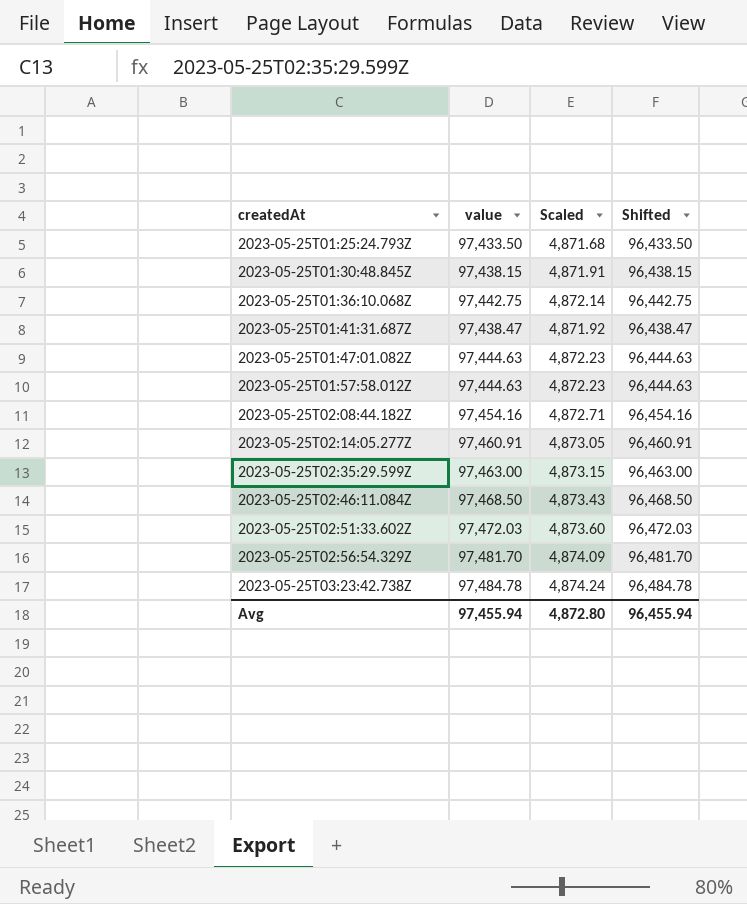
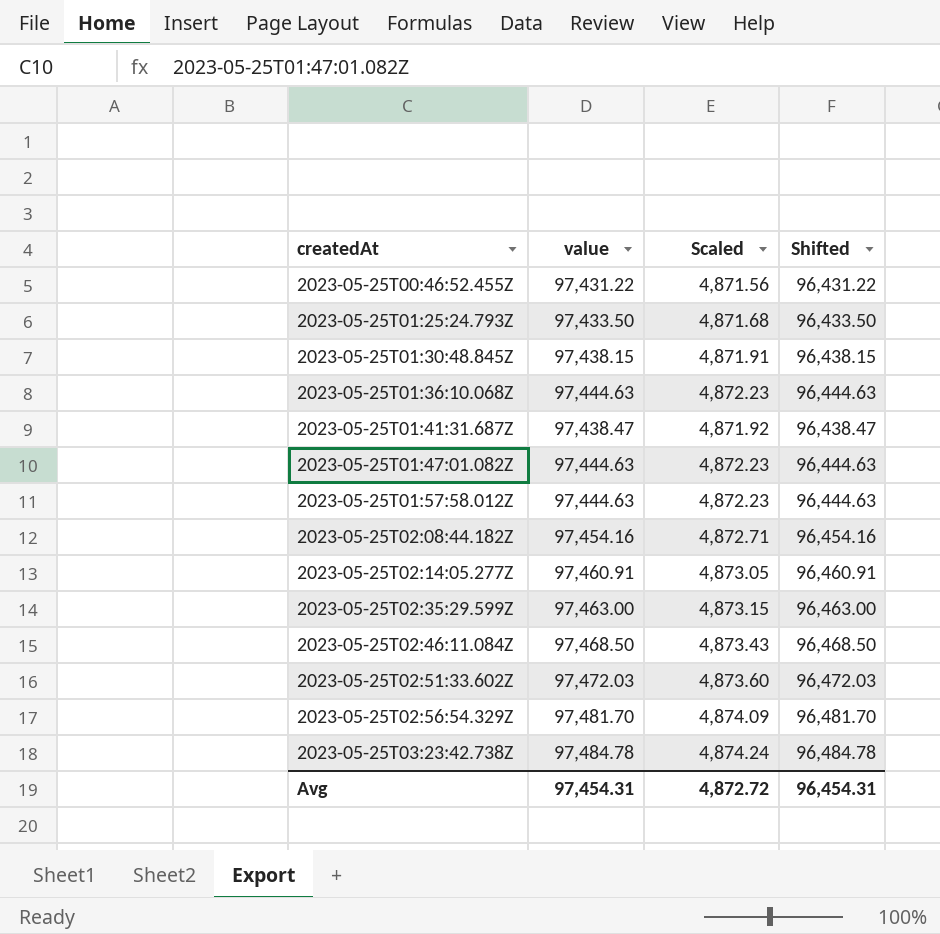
row 2023-05-25T00:46:52.455Z: none -> 97,431.22 | 4,871.56 | 96,431.22
2023-05-25T01:36:10.068Z | value: 97,442.75 -> 97,444.63
2023-05-25T01:36:10.068Z | Scaled: 4,872.14 -> 4,872.23
2023-05-25T01:36:10.068Z | Shifted: 96,442.75 -> 96,444.63
Avg | value: 97,455.94 -> 97,454.31
Avg | Scaled: 4,872.80 -> 4,872.72
Avg | Shifted: 96,455.94 -> 96,454.31

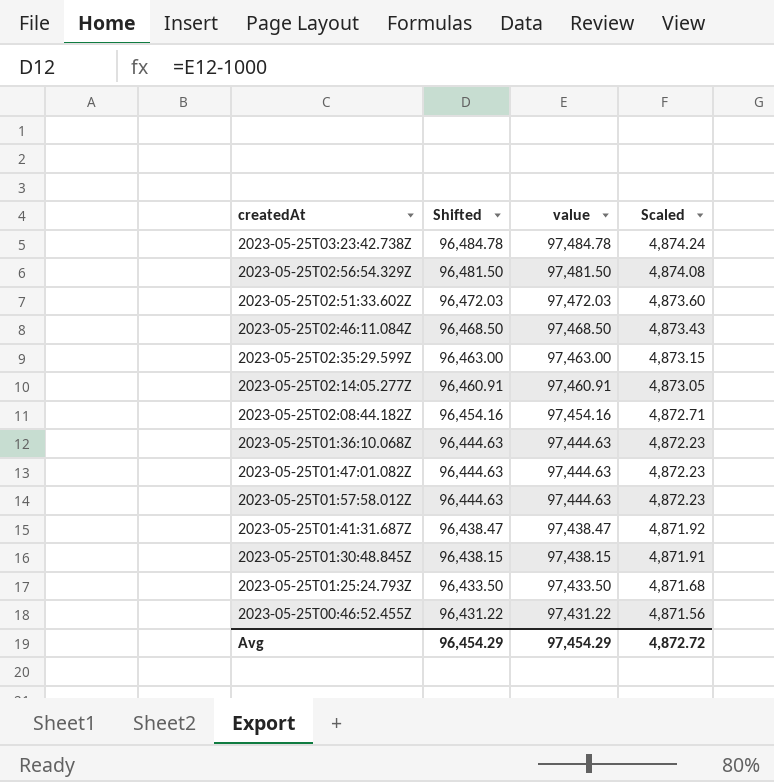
row order: createdAt ascending -> Shifted descending
column Shifted | position: 4 -> 2
2023-05-25T02:56:54.329Z | Shifted: 96,481.70 -> 96,481.50
2023-05-25T02:56:54.329Z | value: 97,481.70 -> 97,481.50
2023-05-25T02:56:54.329Z | Scaled: 4,874.09 -> 4,874.08
Avg | Shifted: 96,454.31 -> 96,454.29
Avg | value: 97,454.31 -> 97,454.29

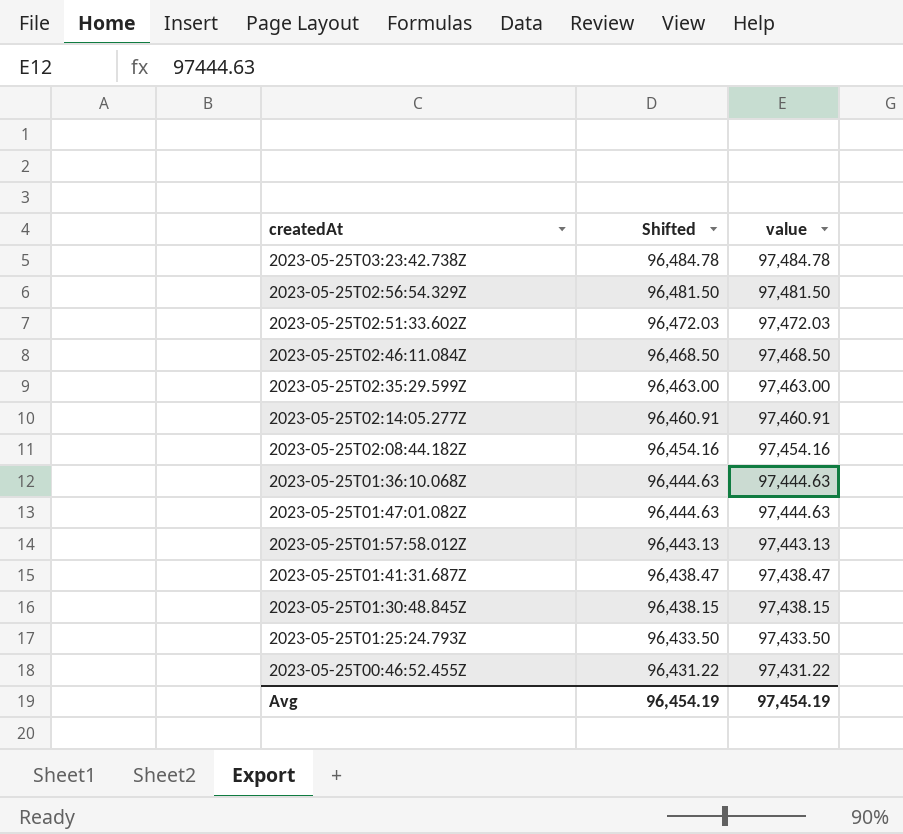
column Scaled | formula: [value] * 0.05 -> none
2023-05-25T01:57:58.012Z | Shifted: 96,444.63 -> 96,443.13
2023-05-25T01:57:58.012Z | value: 97,444.63 -> 97,443.13
Avg | Shifted: 96,454.29 -> 96,454.19
Avg | value: 97,454.29 -> 97,454.19

